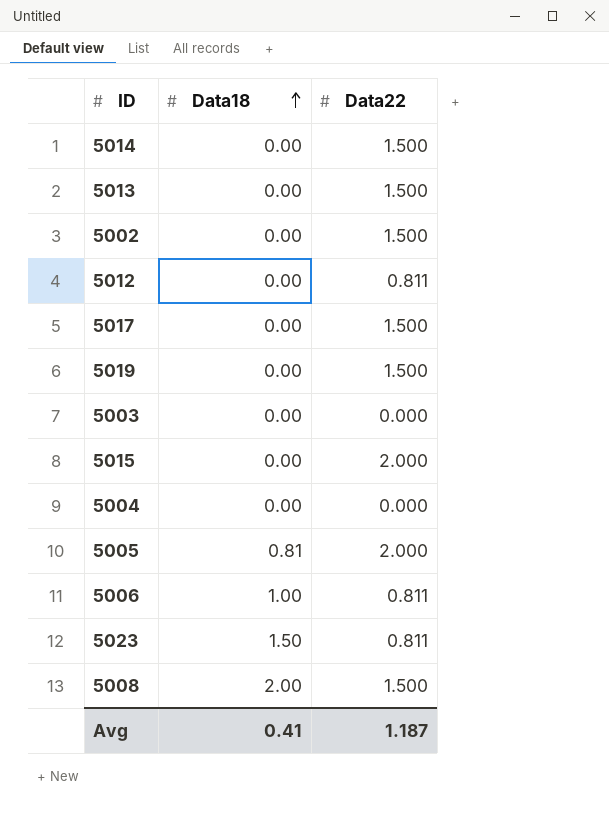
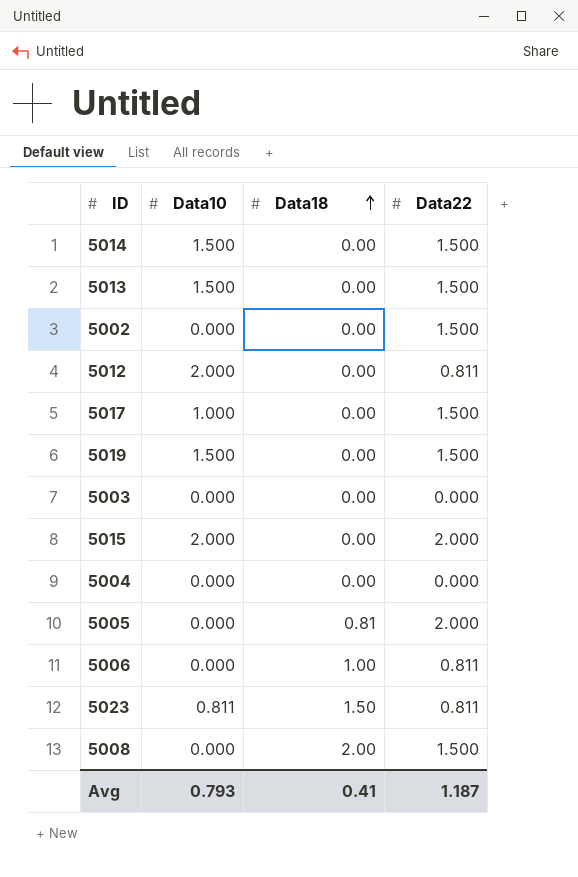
column Data10 | position: none -> 2

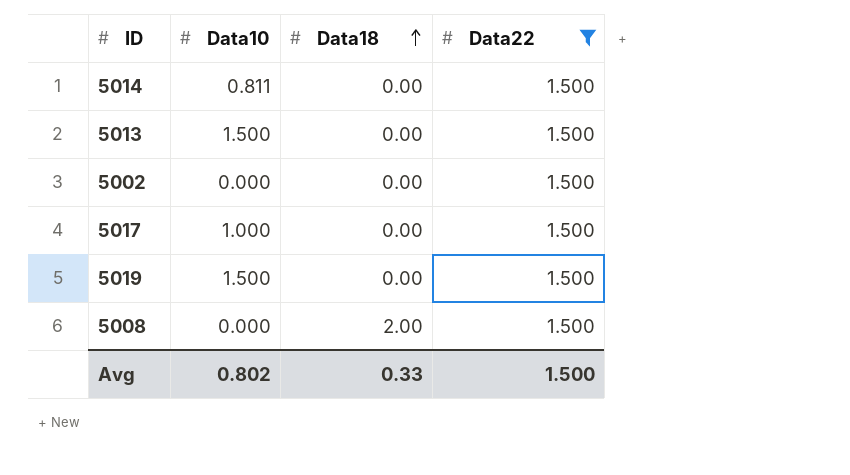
filter: none -> Data22 = 1.500
5014 | Data10: 1.500 -> 0.811
Avg | Data10: 0.793 -> 0.802
Avg | Data18: 0.41 -> 0.33
Avg | Data22: 1.187 -> 1.500

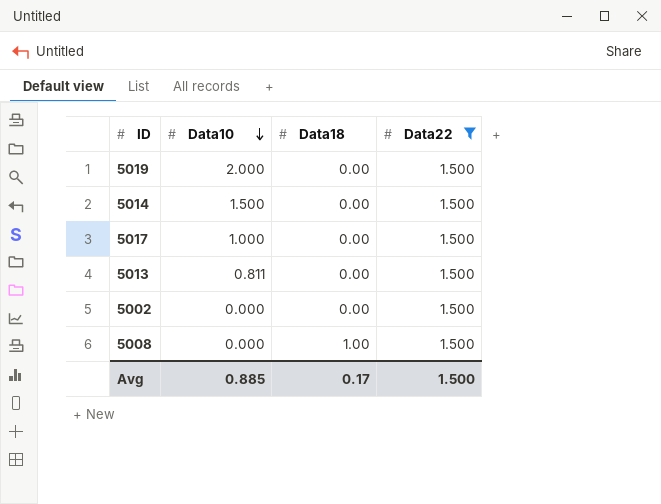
row order: Data18 ascending -> Data10 descending
5019 | Data10: 1.500 -> 2.000
5014 | Data10: 0.811 -> 1.500
5013 | Data10: 1.500 -> 0.811
5008 | Data18: 2.00 -> 1.00
Avg | Data10: 0.802 -> 0.885
Avg | Data18: 0.33 -> 0.17

